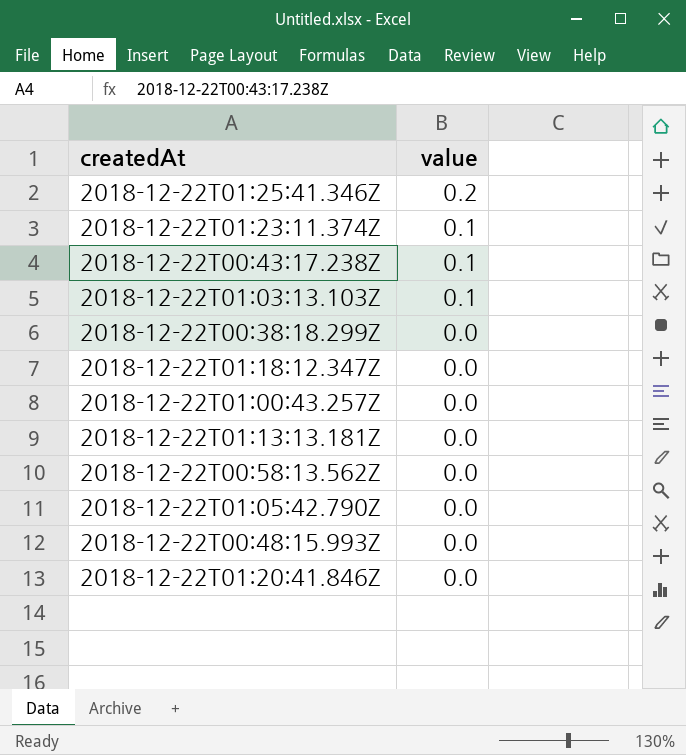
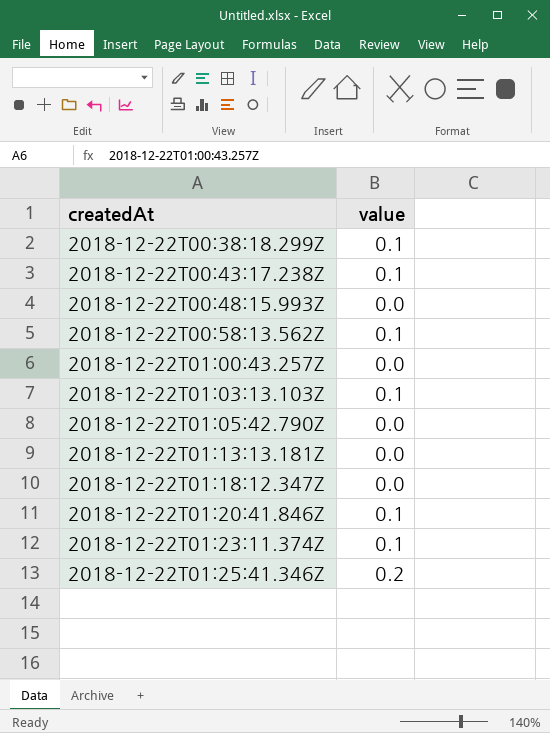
row order: value descending -> createdAt ascending
2018-12-22T00:38:18.299Z | value: 0.0 -> 0.1
2018-12-22T00:58:13.562Z | value: 0.0 -> 0.1
2018-12-22T01:20:41.846Z | value: 0.0 -> 0.1

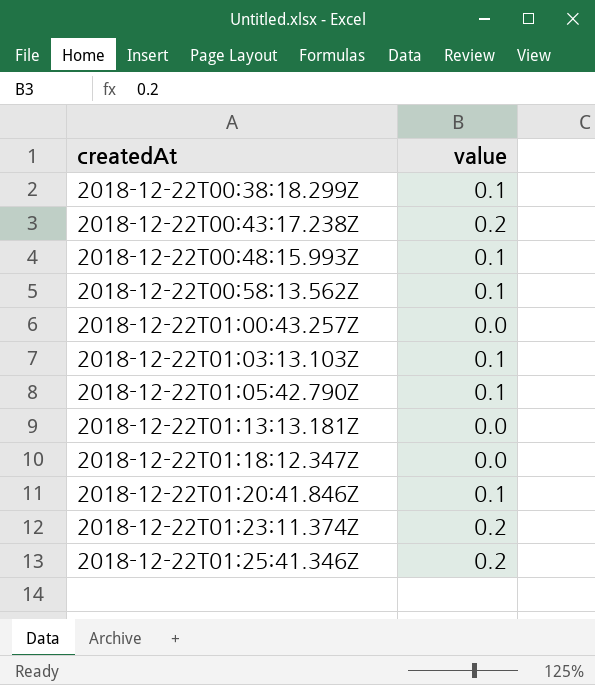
2018-12-22T00:43:17.238Z | value: 0.1 -> 0.2
2018-12-22T00:48:15.993Z | value: 0.0 -> 0.1
2018-12-22T01:05:42.790Z | value: 0.0 -> 0.1
2018-12-22T01:23:11.374Z | value: 0.1 -> 0.2

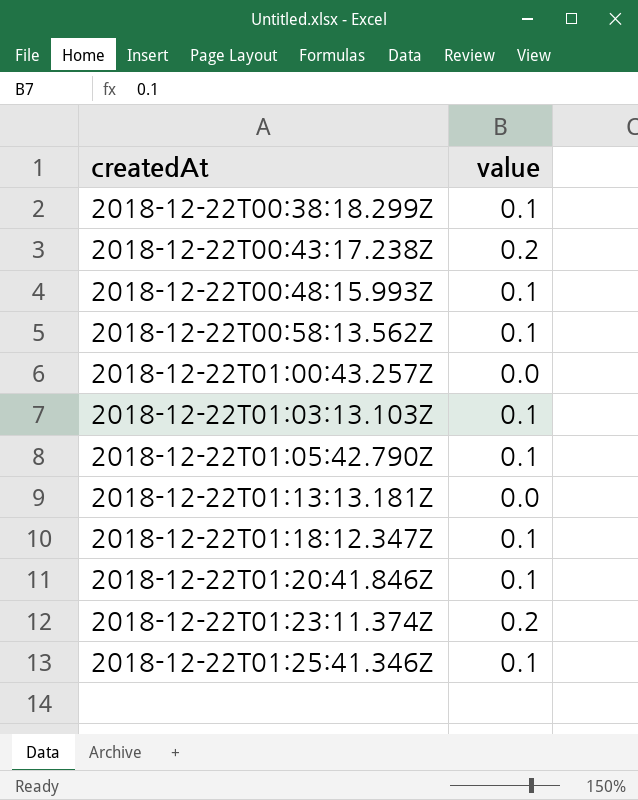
2018-12-22T01:18:12.347Z | value: 0.0 -> 0.1
2018-12-22T01:25:41.346Z | value: 0.2 -> 0.1

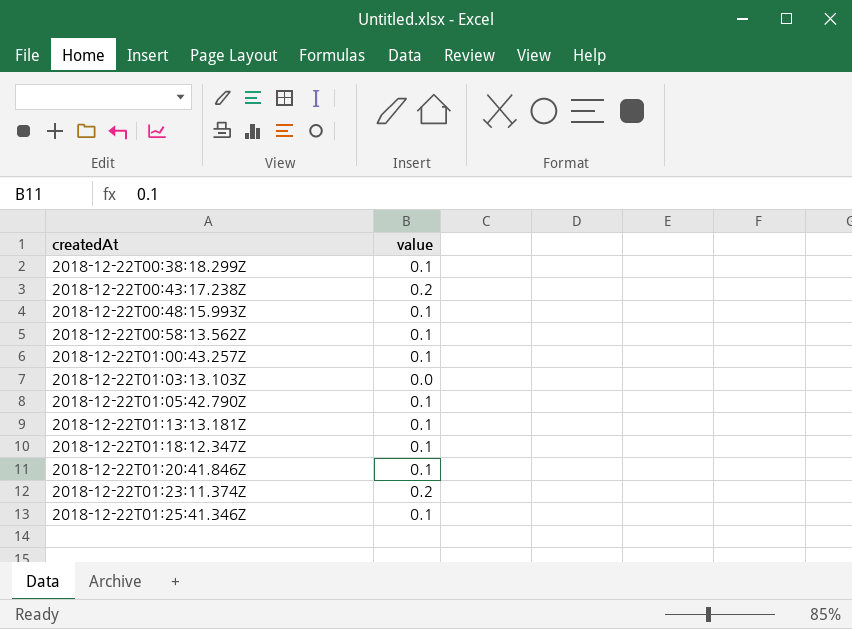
2018-12-22T01:00:43.257Z | value: 0.0 -> 0.1
2018-12-22T01:03:13.103Z | value: 0.1 -> 0.0
2018-12-22T01:13:13.181Z | value: 0.0 -> 0.1

